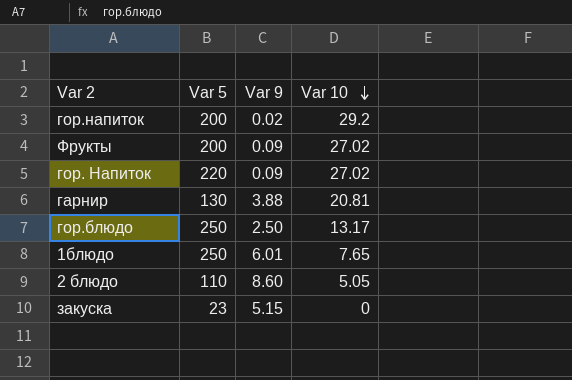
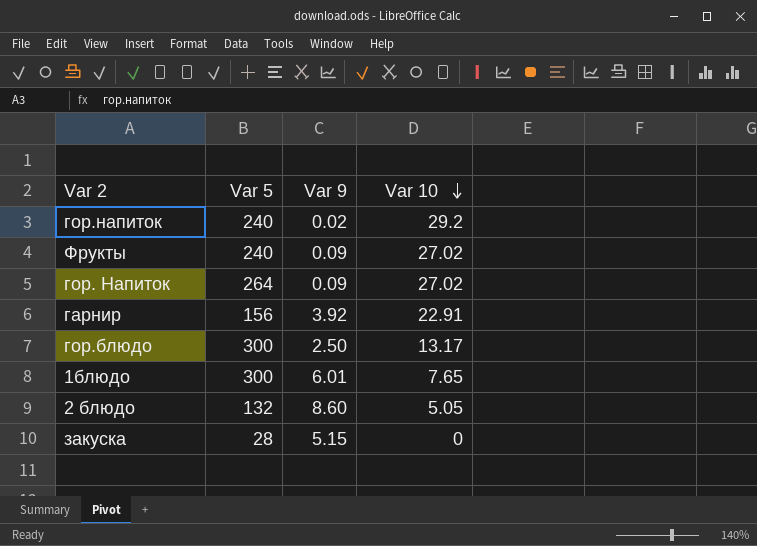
гор.напиток | Var 5: 200 -> 240
Фрукты | Var 5: 200 -> 240
гор. Напиток | Var 5: 220 -> 264
гарнир | Var 5: 130 -> 156
гарнир | Var 9: 3.88 -> 3.92
гарнир | Var 10: 20.81 -> 22.91
гор.блюдо | Var 5: 250 -> 300
1блюдо | Var 5: 250 -> 300
2 блюдо | Var 5: 110 -> 132
закуска | Var 5: 23 -> 28

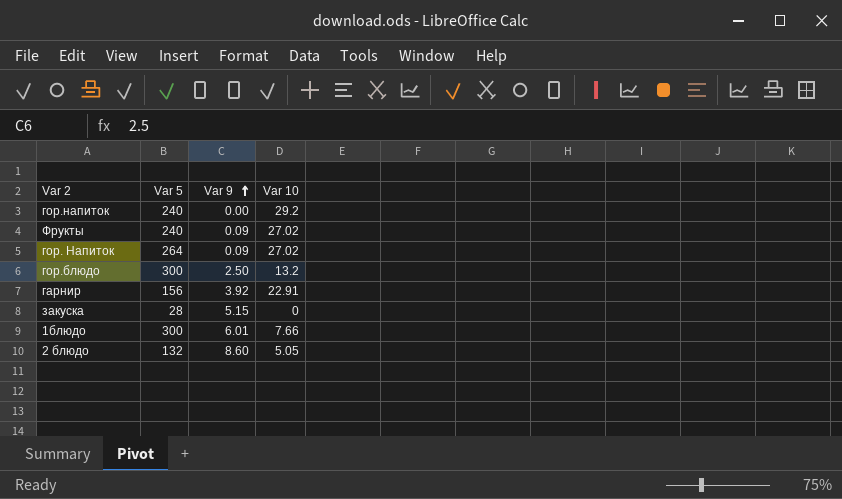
row order: Var 10 descending -> Var 9 ascending
гор.напиток | Var 9: 0.02 -> 0.00
гор.блюдо | Var 10: 13.17 -> 13.2
1блюдо | Var 10: 7.65 -> 7.66

